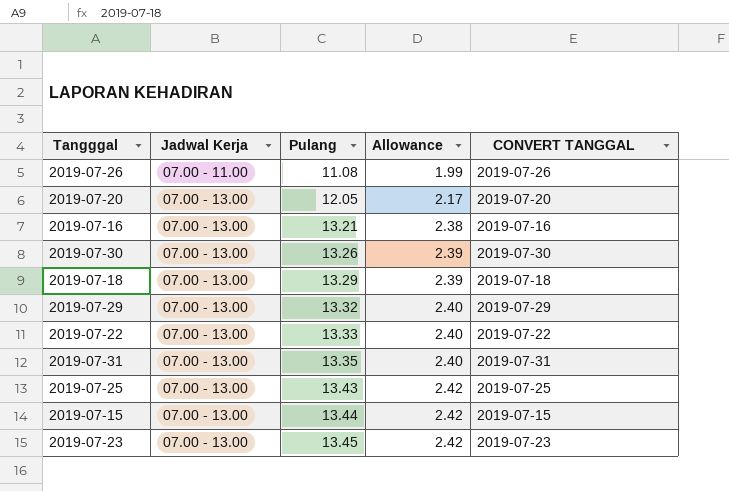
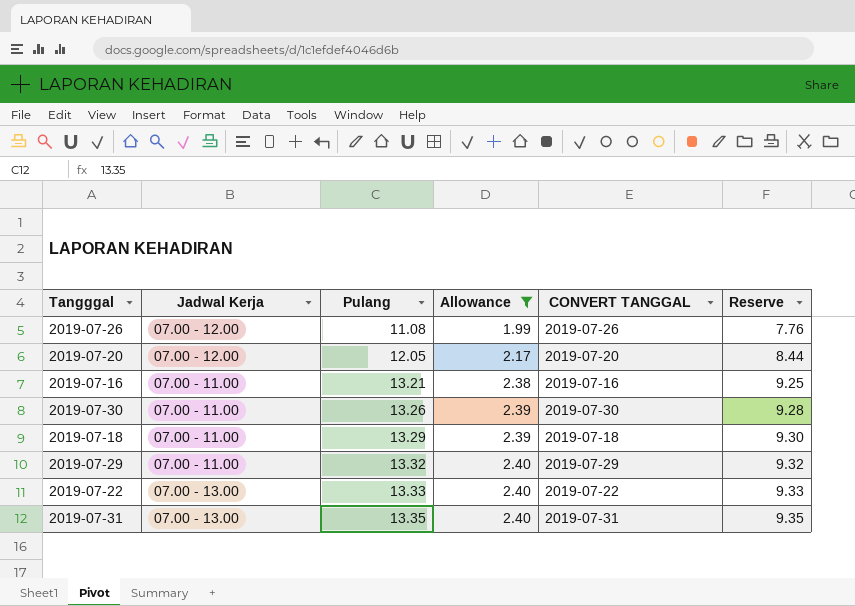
filter: none -> Allowance != 2.42
column Reserve | formula: none -> [Pulang] * 0.7
2019-07-26 | Jadwal Kerja: 07.00 - 11.00 -> 07.00 - 12.00
2019-07-20 | Jadwal Kerja: 07.00 - 13.00 -> 07.00 - 12.00
2019-07-16 | Jadwal Kerja: 07.00 - 13.00 -> 07.00 - 11.00
2019-07-30 | Jadwal Kerja: 07.00 - 13.00 -> 07.00 - 11.00
2019-07-18 | Jadwal Kerja: 07.00 - 13.00 -> 07.00 - 11.00
2019-07-29 | Jadwal Kerja: 07.00 - 13.00 -> 07.00 - 11.00

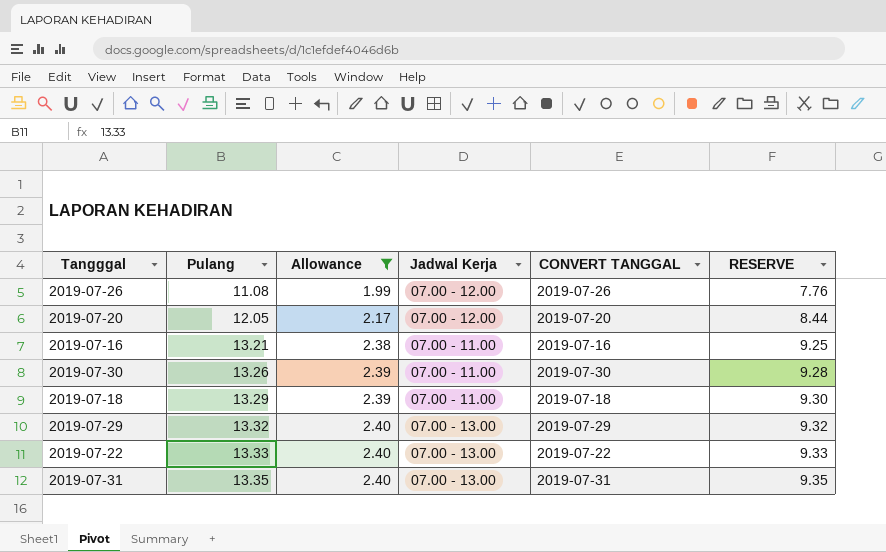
column Jadwal Kerja | position: 2 -> 4
column name: Reserve -> RESERVE
2019-07-29 | Jadwal Kerja: 07.00 - 11.00 -> 07.00 - 13.00

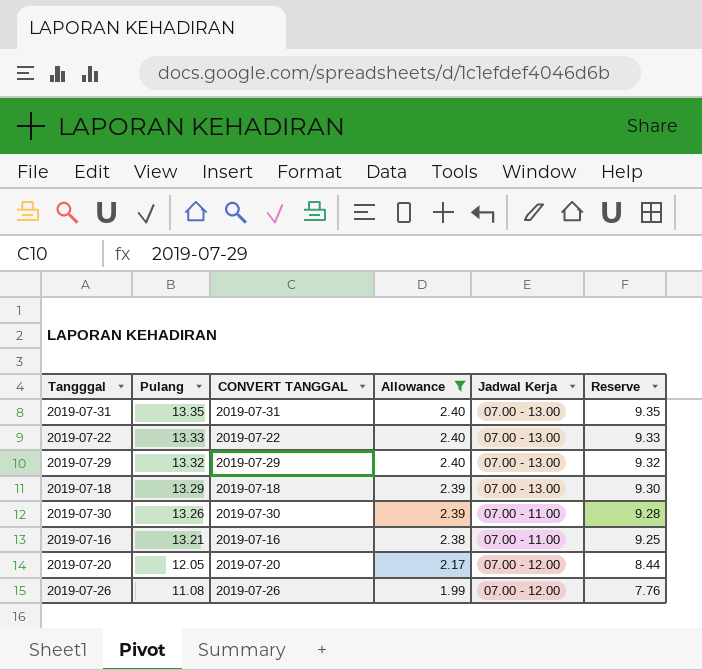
row order: Pulang ascending -> Pulang descending
column CONVERT TANGGAL | position: 5 -> 3
column name: RESERVE -> Reserve
2019-07-18 | Jadwal Kerja: 07.00 - 11.00 -> 07.00 - 13.00

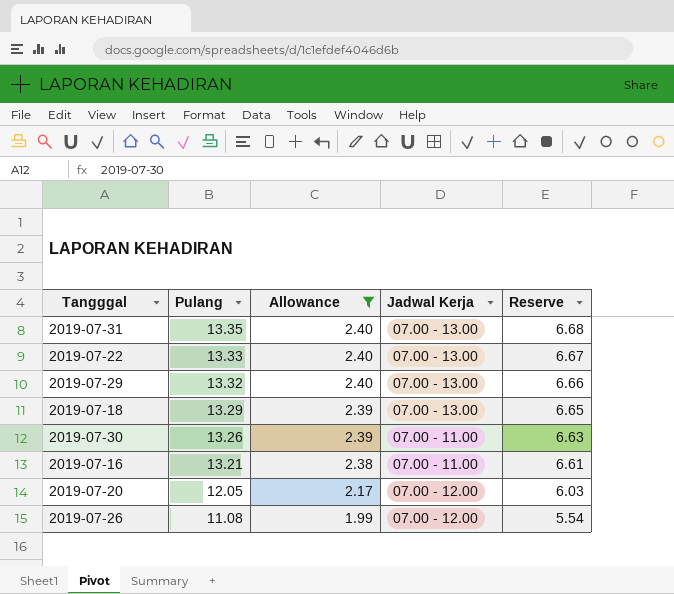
column CONVERT TANGGAL | position: 3 -> none
column Reserve | formula: [Pulang] * 0.7 -> [Pulang] * 0.5

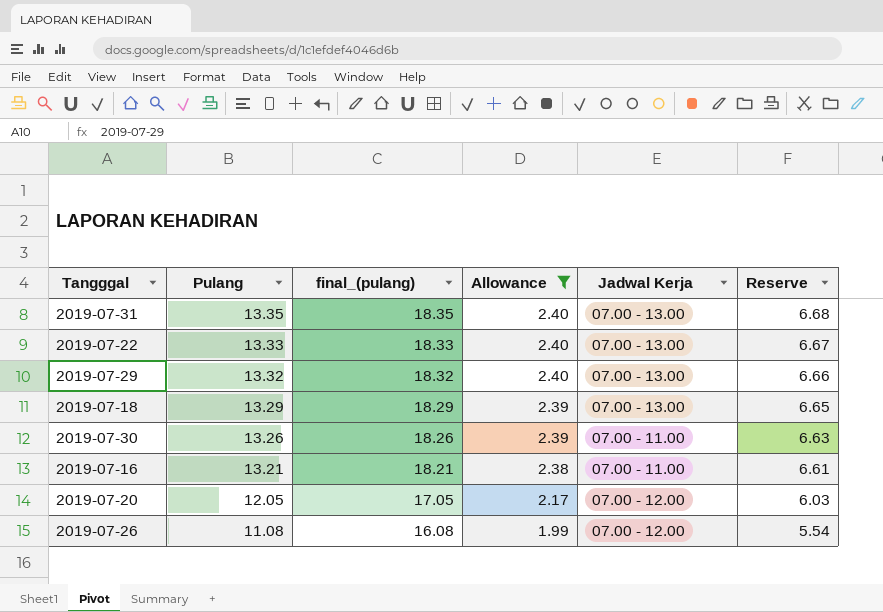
column final_(pulang) | formula: none -> [Pulang] + 5

